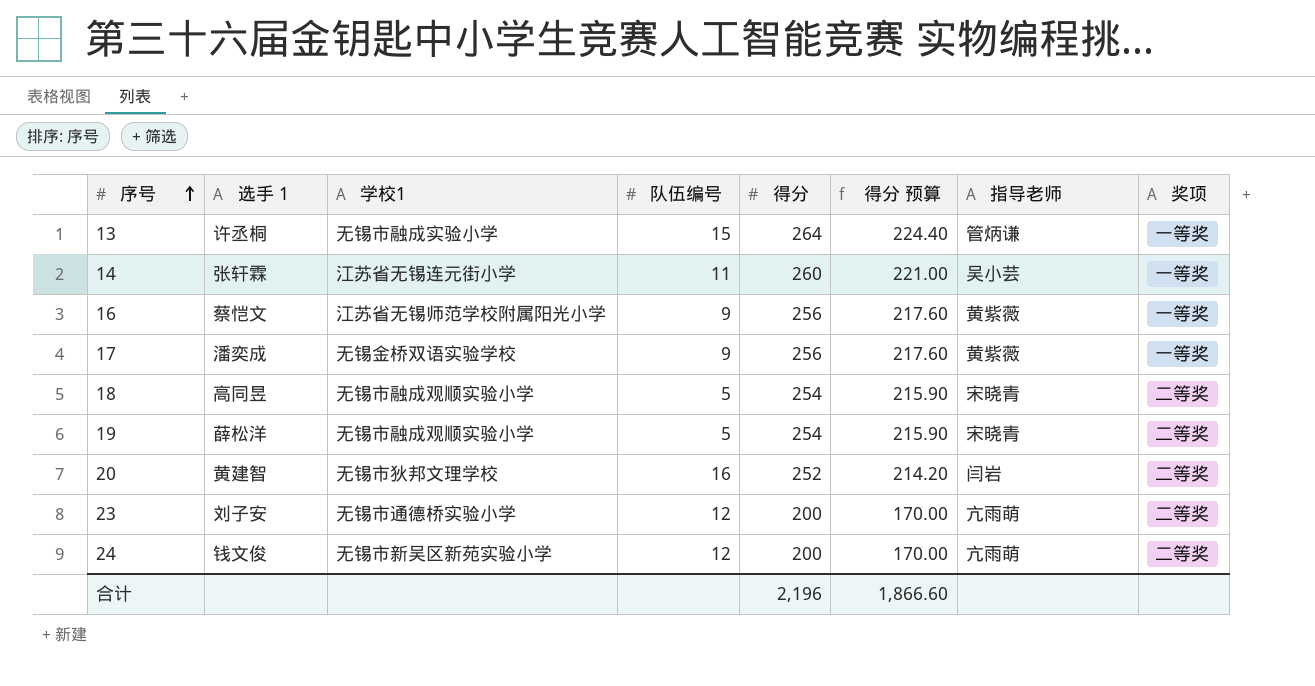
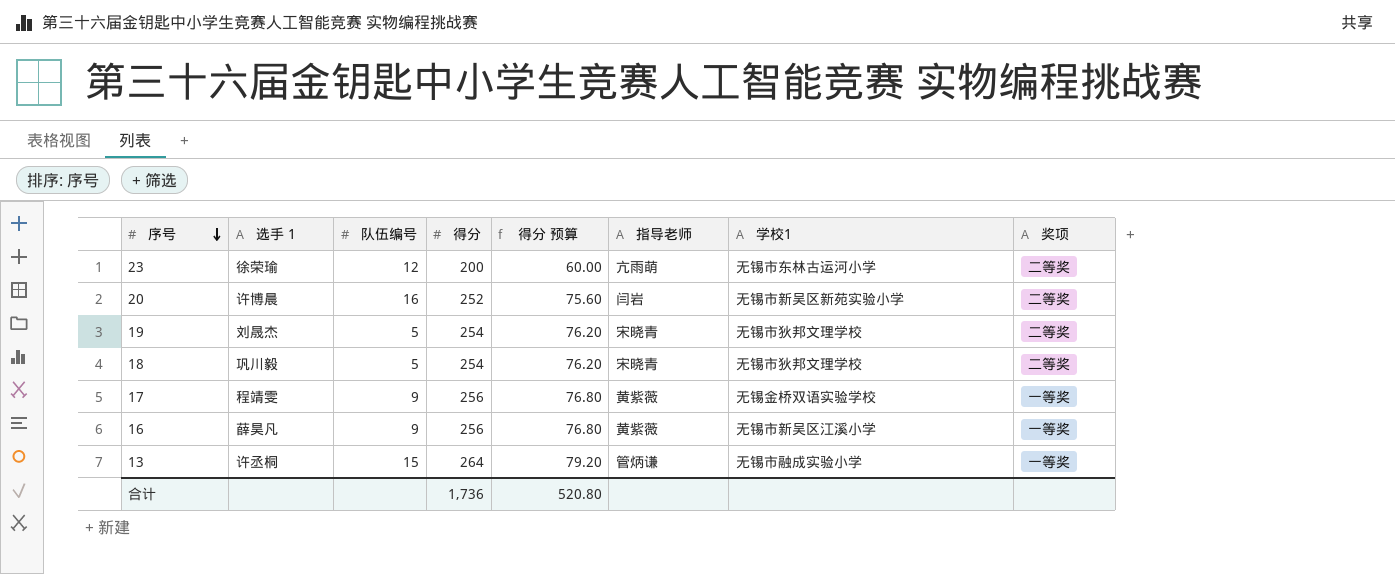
row order: 序号 ascending -> 序号 descending
column 得分 预算 | formula: [得分] * 0.85 -> [得分] * 0.3
column 学校1 | position: 3 -> 7
row 14: 张轩霖 | 江苏省无锡连元街小学 | 11 | 260 | 221.00 | 吴小芸 | 一等奖 -> none
row 24: 钱文俊 | 无锡市新吴区新苑实验小学 | 12 | 200 | 170.00 | 亢雨萌 | 二等奖 -> none
23 | 选手 1: 刘子安 -> 徐荣瑜
23 | 学校1: 无锡市通德桥实验小学 -> 无锡市东林古运河小学
20 | 选手 1: 黄建智 -> 许博晨
20 | 学校1: 无锡市狄邦文理学校 -> 无锡市新吴区新苑实验小学
19 | 选手 1: 薛松洋 -> 刘晟杰
19 | 学校1: 无锡市融成观顺实验小学 -> 无锡市狄邦文理学校
18 | 选手 1: 高同昱 -> 巩川毅
18 | 学校1: 无锡市融成观顺实验小学 -> 无锡市狄邦文理学校
17 | 选手 1: 潘奕成 -> 程靖雯
16 | 选手 1: 蔡恺文 -> 薛昊凡
16 | 学校1: 江苏省无锡师范学校附属阳光小学 -> 无锡市新吴区江溪小学
合计 | 得分: 2,196 -> 1,736
合计 | 得分 预算: 1,866.60 -> 520.80

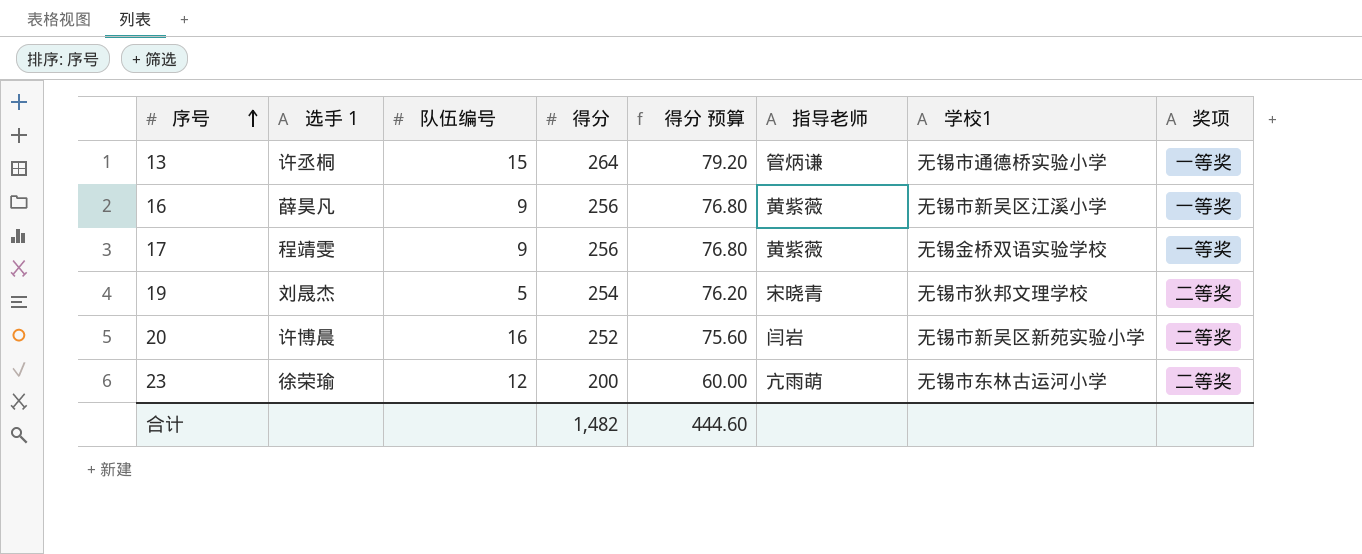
row order: 序号 descending -> 序号 ascending
row 18: 巩川毅 | 5 | 254 | 76.20 | 宋晓青 | 无锡市狄邦文理学校 | 二等奖 -> none
13 | 学校1: 无锡市融成实验小学 -> 无锡市通德桥实验小学
合计 | 得分: 1,736 -> 1,482
合计 | 得分 预算: 520.80 -> 444.60

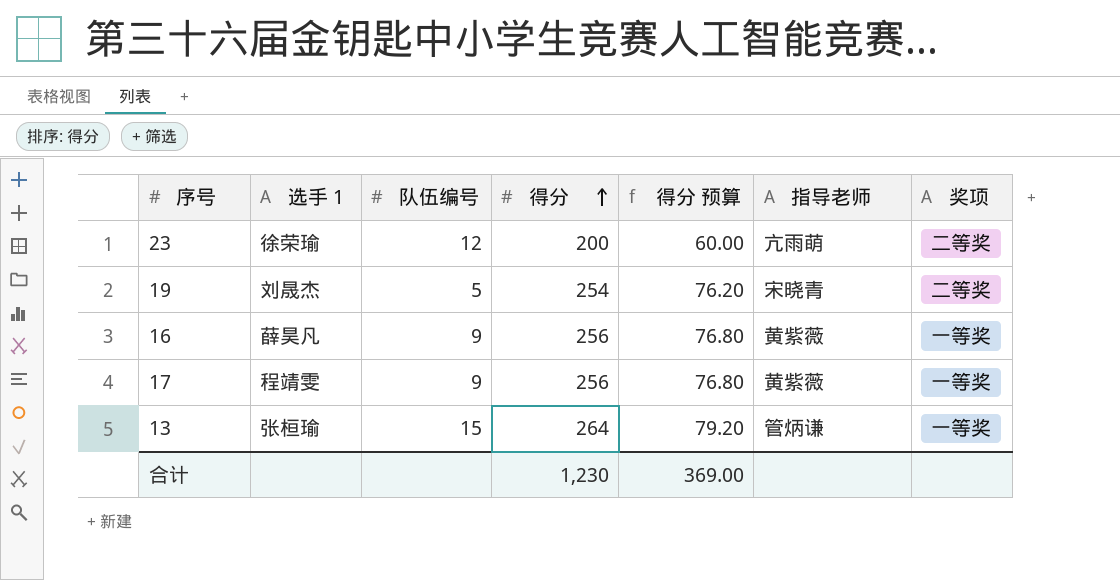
row order: 序号 ascending -> 得分 ascending
column 学校1 | position: 7 -> none
row 20: 许博晨 | 16 | 252 | 75.60 | 闫岩 | 无锡市新吴区新苑实验小学 | 二等奖 -> none
13 | 选手 1: 许丞桐 -> 张桓瑜
合计 | 得分: 1,482 -> 1,230
合计 | 得分 预算: 444.60 -> 369.00

